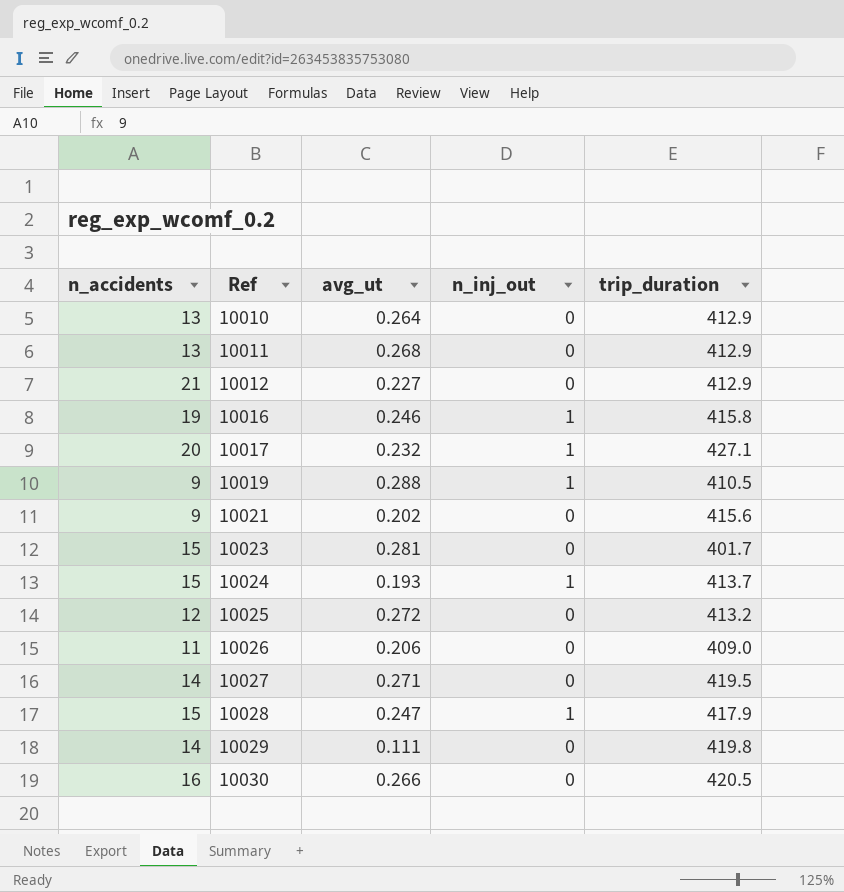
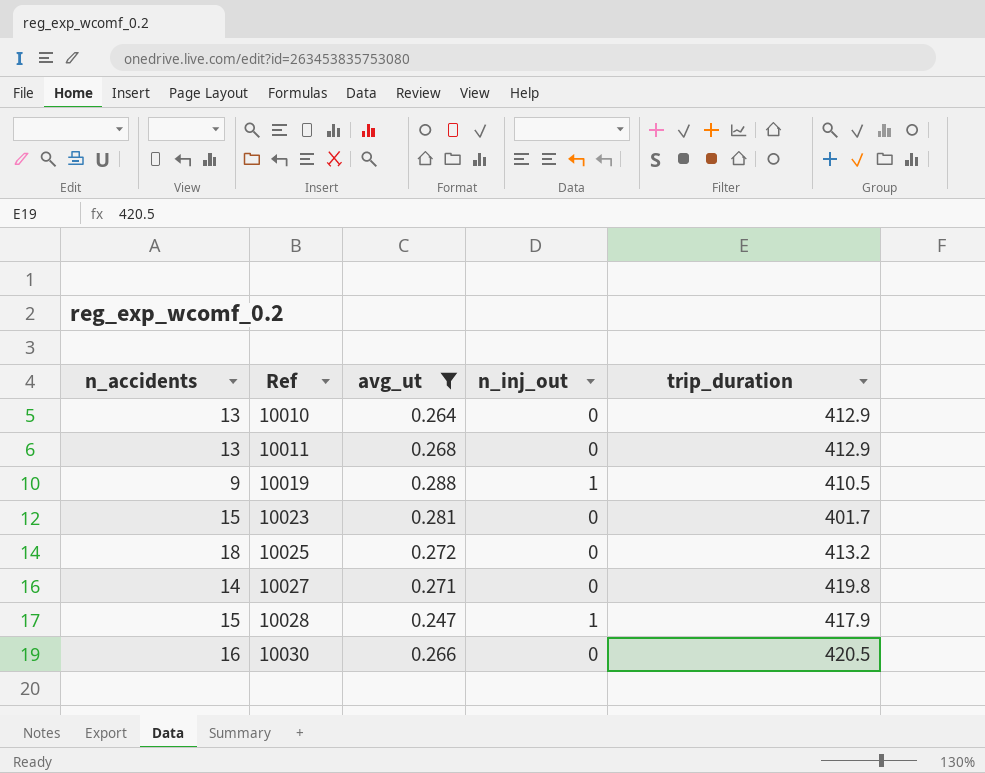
filter: none -> avg_ut >= 0.247
10025 | n_accidents: 12 -> 18
10027 | trip_duration: 419.5 -> 419.8

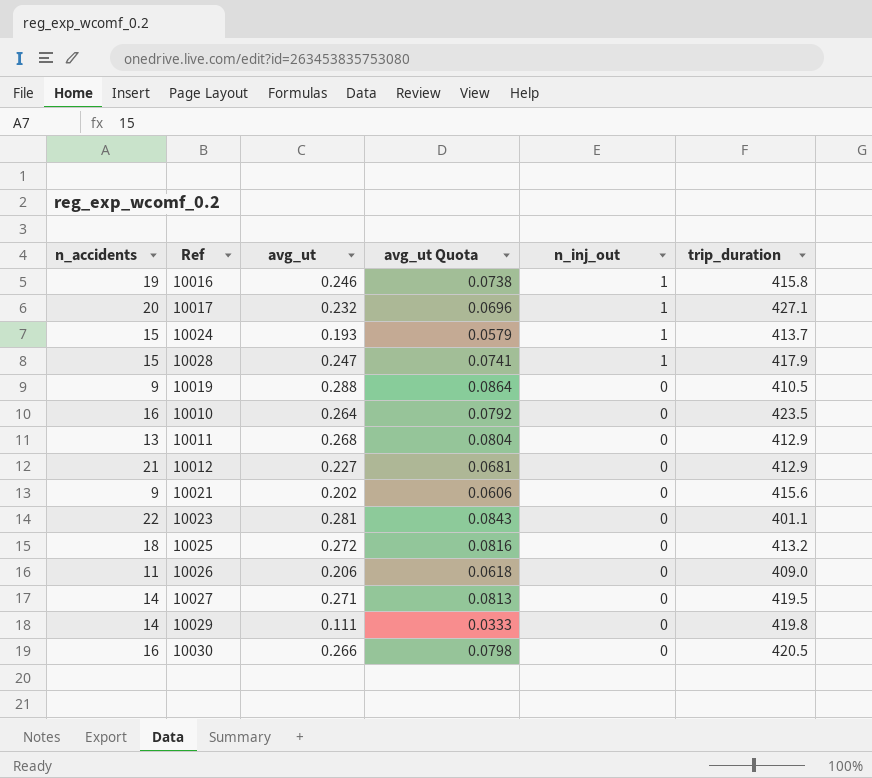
filter: avg_ut >= 0.247 -> none
row order: Ref ascending -> n_inj_out descending
column avg_ut Quota | formula: none -> [avg_ut] * 0.3
10019 | n_inj_out: 1 -> 0
10010 | n_accidents: 13 -> 16
10010 | trip_duration: 412.9 -> 423.5
10023 | n_accidents: 15 -> 22
10023 | trip_duration: 401.7 -> 401.1
10027 | trip_duration: 419.8 -> 419.5

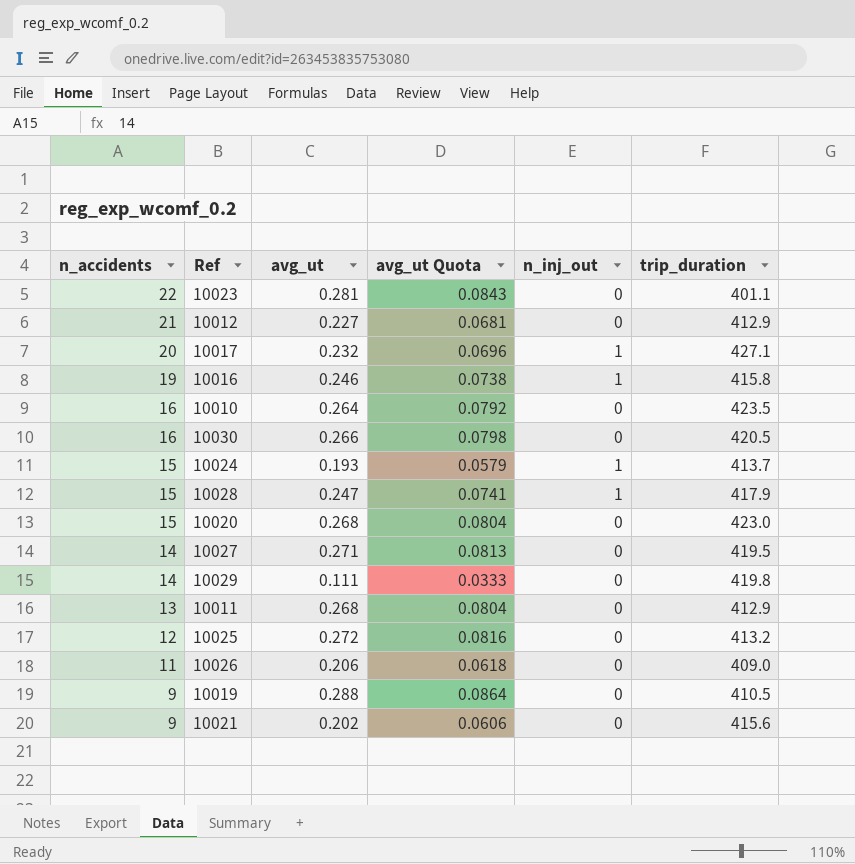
row order: n_inj_out descending -> n_accidents descending
row 10020: none -> 15 | 0.268 | 0.0804 | 0 | 423.0
10025 | n_accidents: 18 -> 12

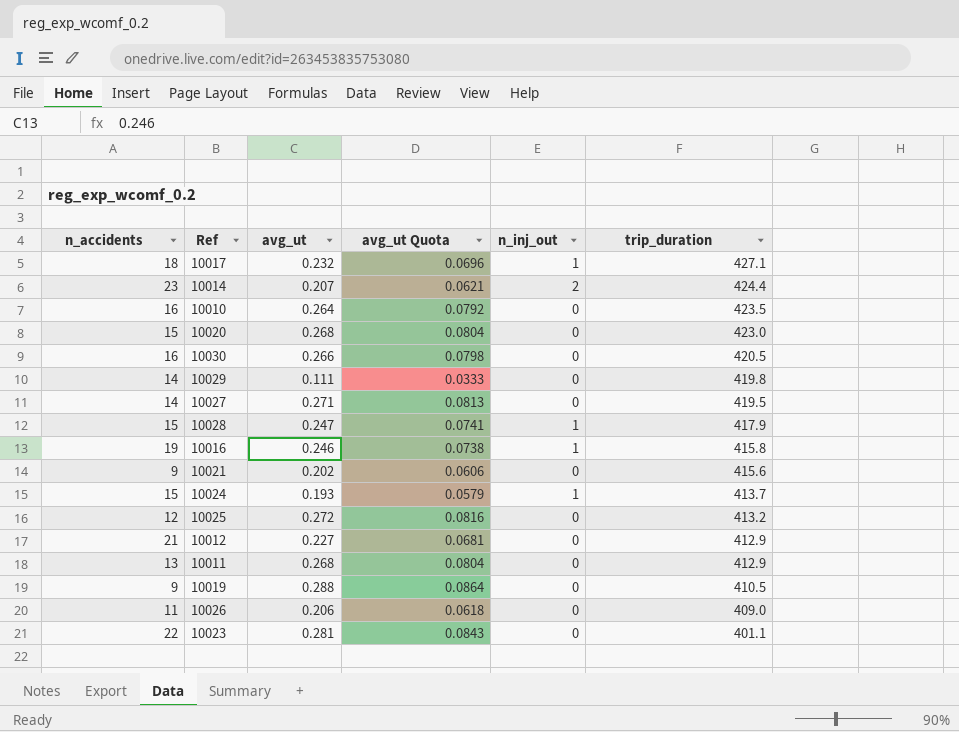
row order: n_accidents descending -> trip_duration descending
10017 | n_accidents: 20 -> 18
row 10014: none -> 23 | 0.207 | 0.0621 | 2 | 424.4

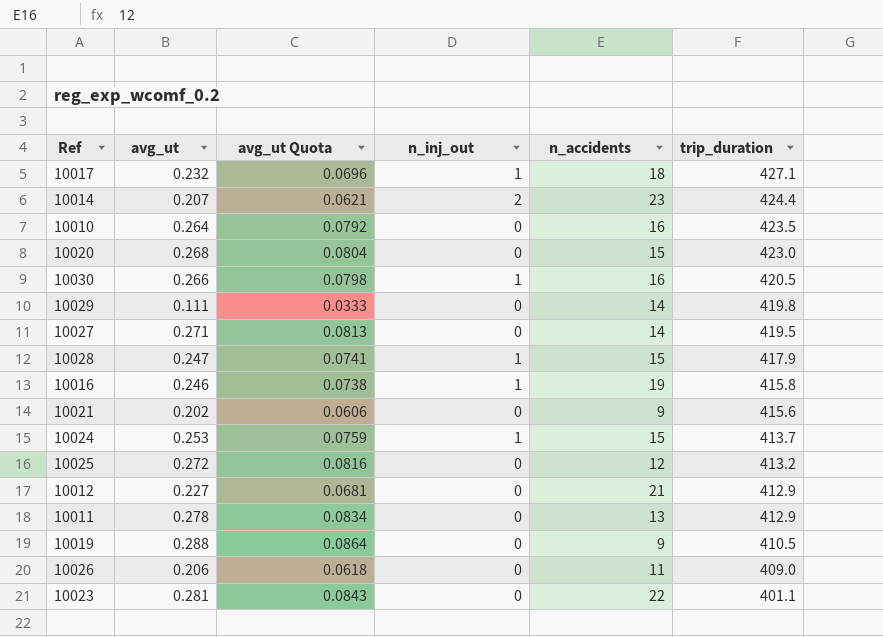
column n_accidents | position: 1 -> 5
10030 | n_inj_out: 0 -> 1
10024 | avg_ut: 0.193 -> 0.253
10024 | avg_ut Quota: 0.0579 -> 0.0759
10011 | avg_ut: 0.268 -> 0.278
10011 | avg_ut Quota: 0.0804 -> 0.0834

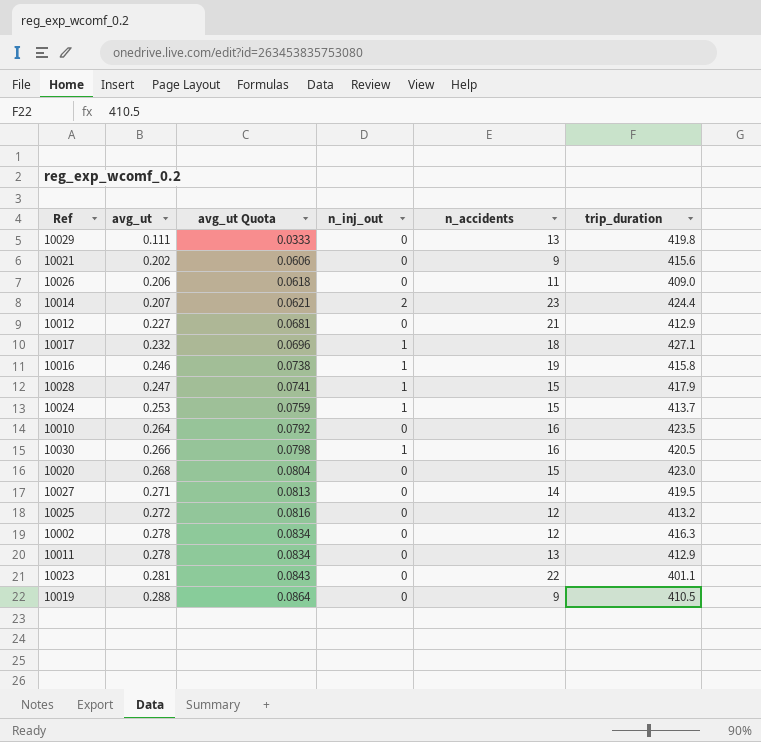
row order: trip_duration descending -> avg_ut ascending
10029 | n_accidents: 14 -> 13
row 10002: none -> 0.278 | 0.0834 | 0 | 12 | 416.3

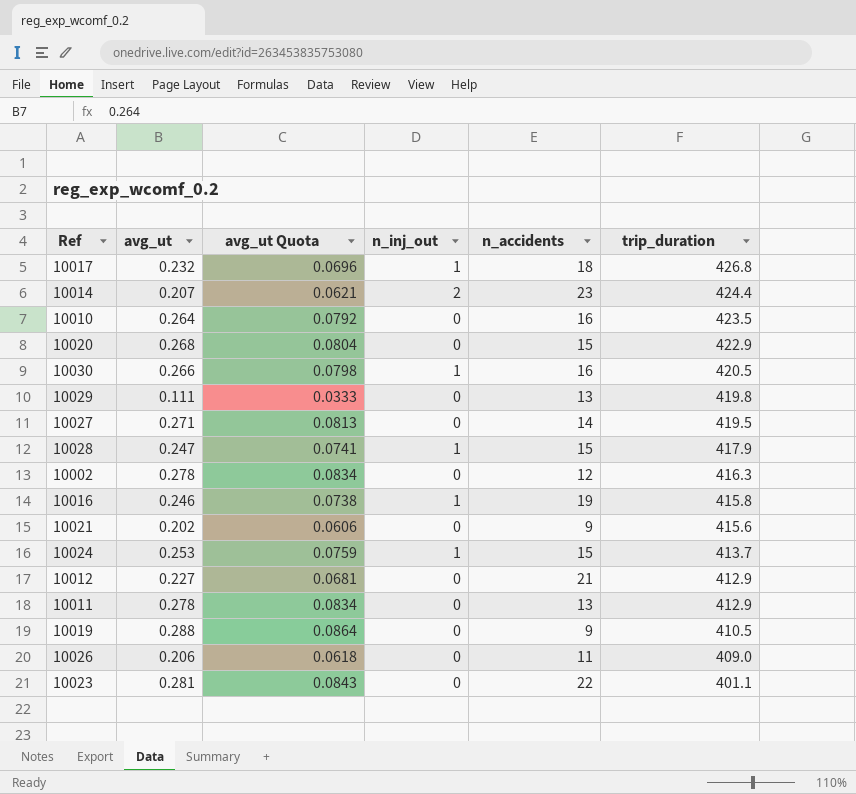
row order: avg_ut ascending -> trip_duration descending
row 10025: 0.272 | 0.0816 | 0 | 12 | 413.2 -> none
10017 | trip_duration: 427.1 -> 426.8
10020 | trip_duration: 423.0 -> 422.9

